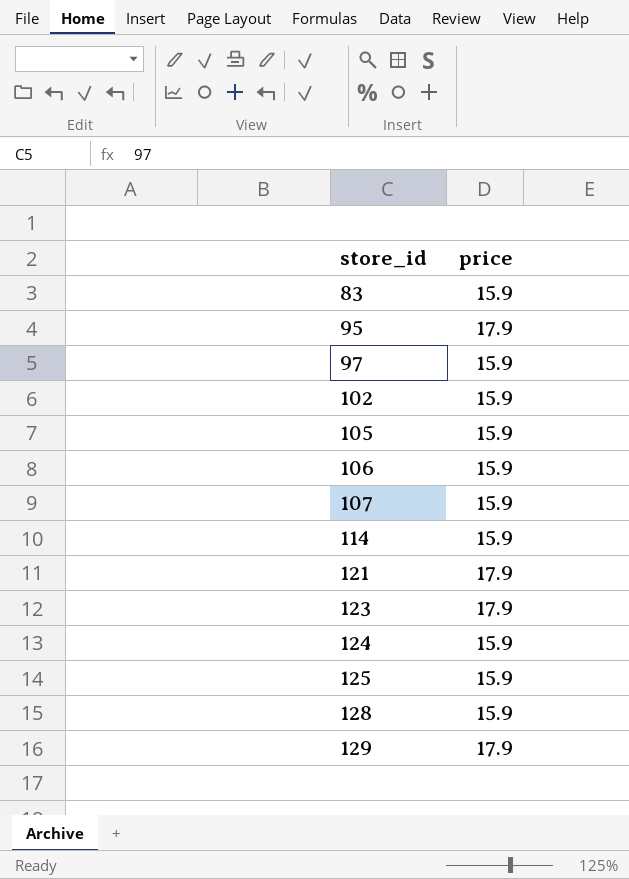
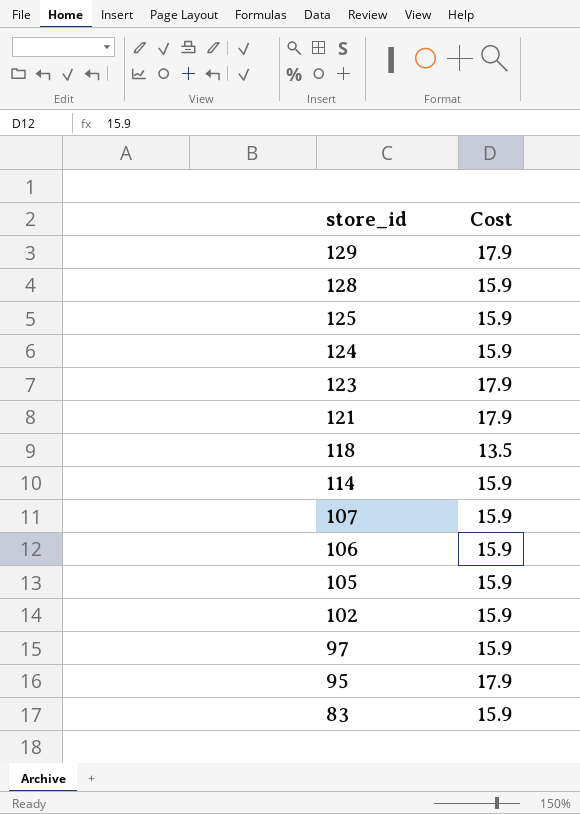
row order: store_id ascending -> store_id descending
column name: price -> Cost
row 118: none -> 13.5

